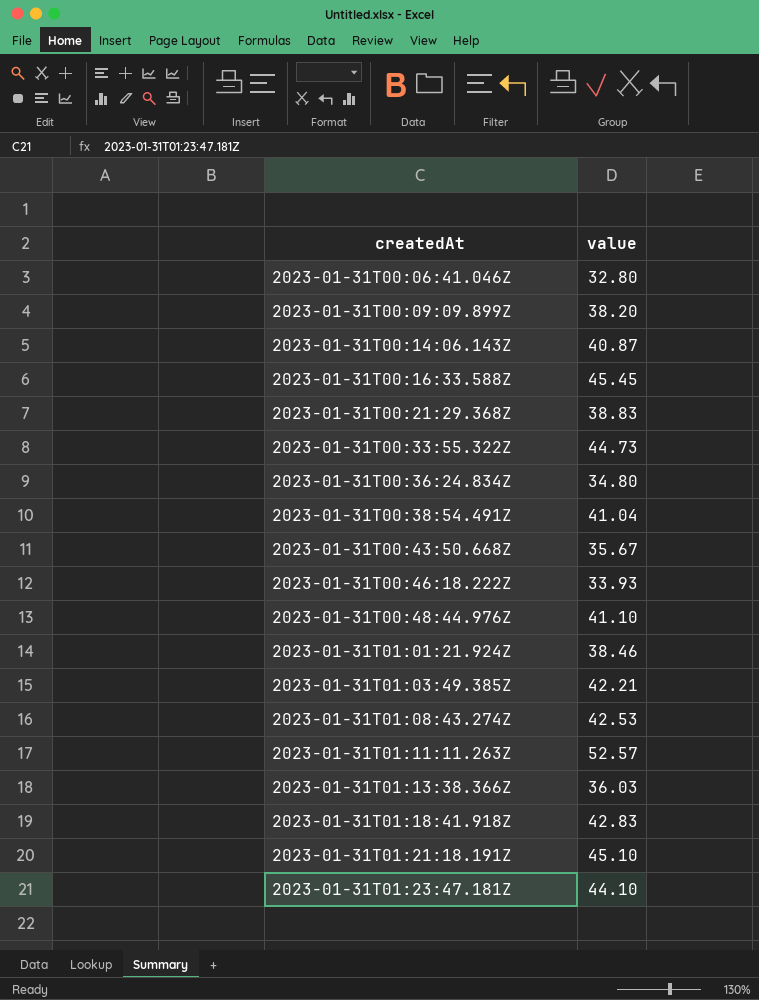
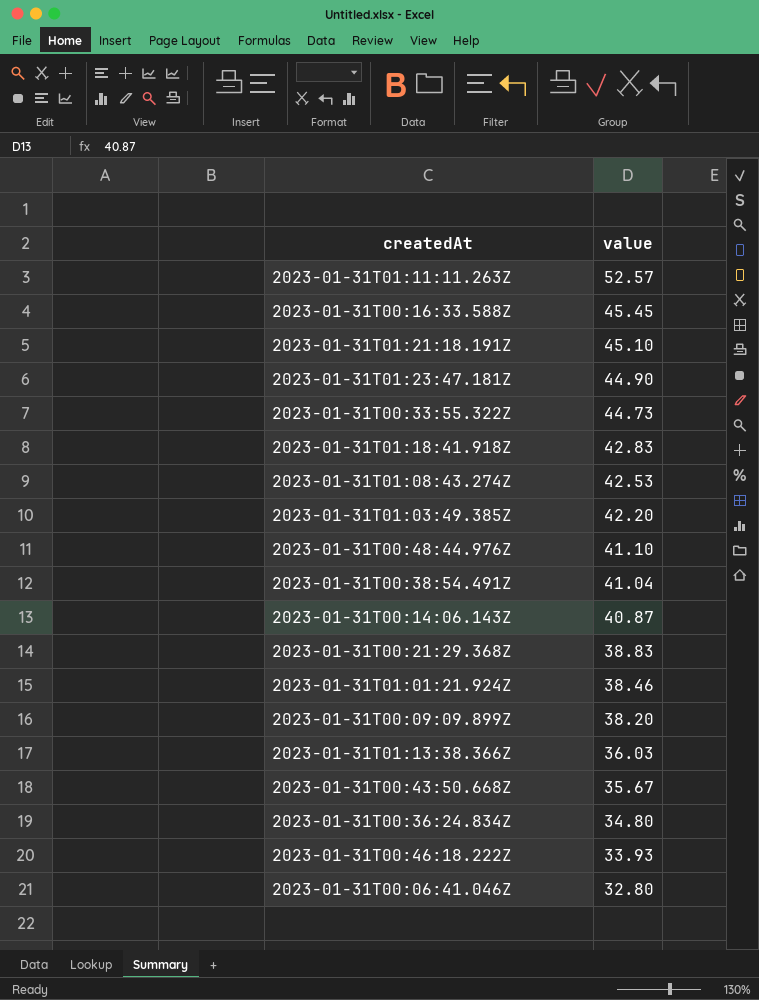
row order: createdAt ascending -> value descending
2023-01-31T01:23:47.181Z | value: 44.10 -> 44.90
2023-01-31T01:03:49.385Z | value: 42.21 -> 42.20

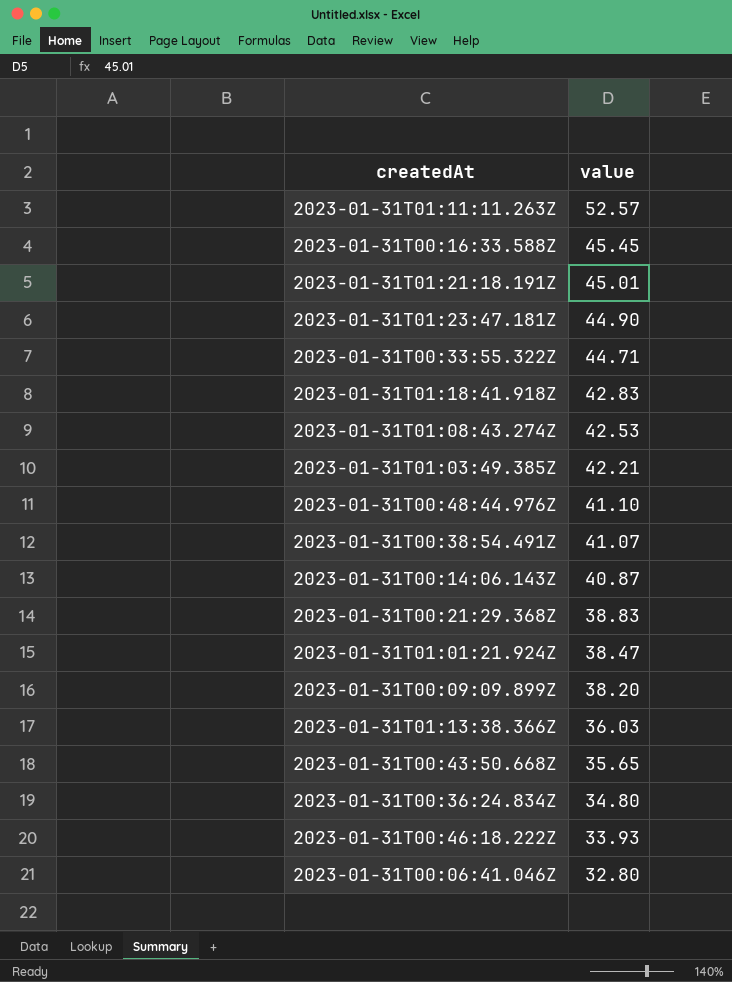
2023-01-31T01:21:18.191Z | value: 45.10 -> 45.01
2023-01-31T00:33:55.322Z | value: 44.73 -> 44.71
2023-01-31T01:03:49.385Z | value: 42.20 -> 42.21
2023-01-31T00:38:54.491Z | value: 41.04 -> 41.07
2023-01-31T01:01:21.924Z | value: 38.46 -> 38.47
2023-01-31T00:43:50.668Z | value: 35.67 -> 35.65

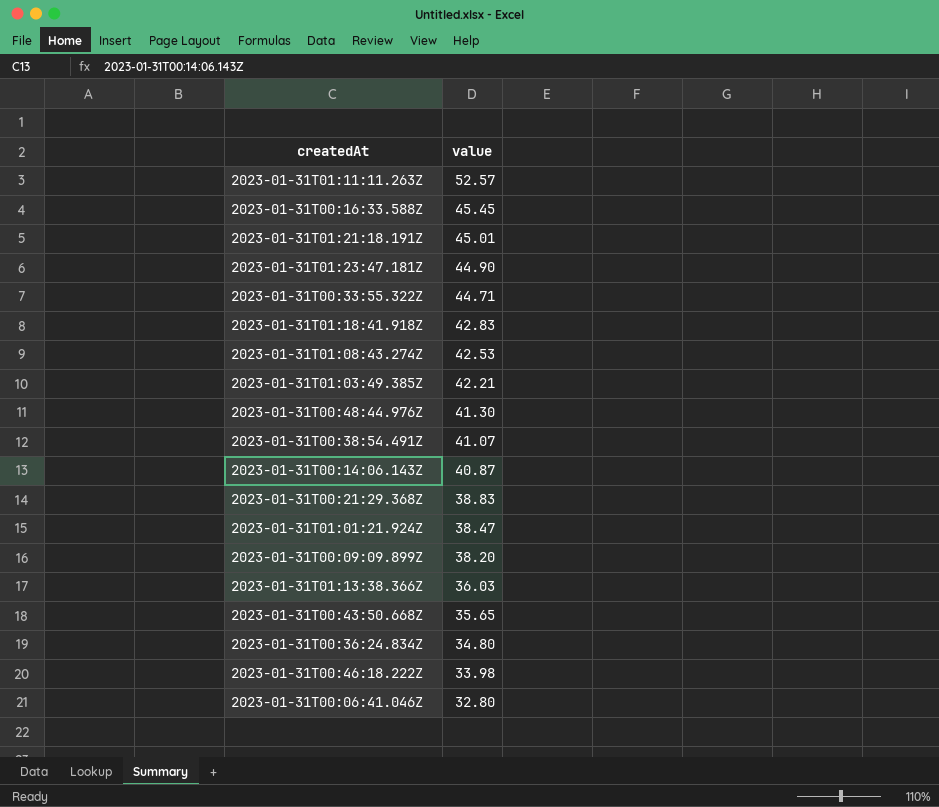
2023-01-31T00:48:44.976Z | value: 41.10 -> 41.30
2023-01-31T00:46:18.222Z | value: 33.93 -> 33.98

